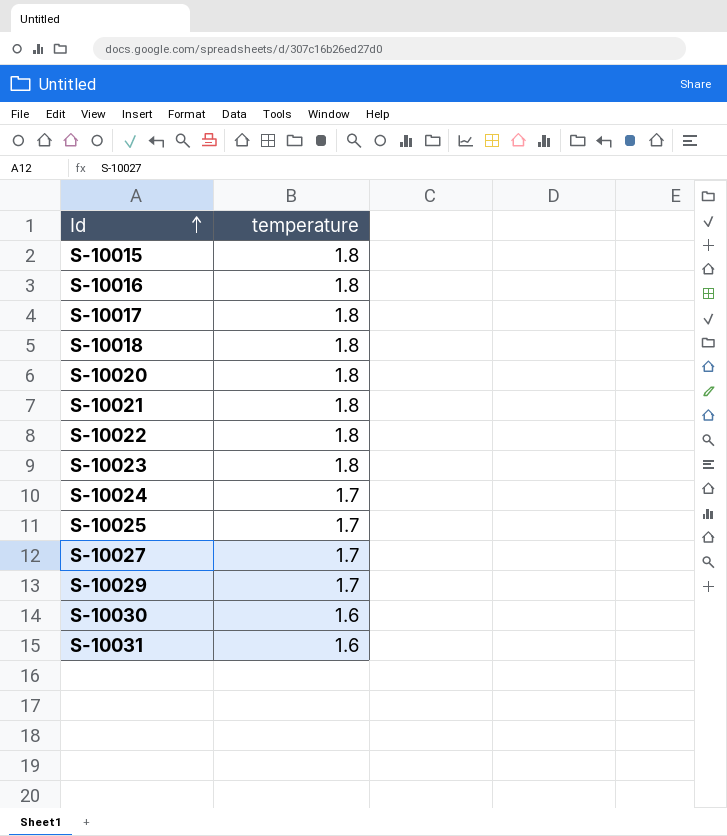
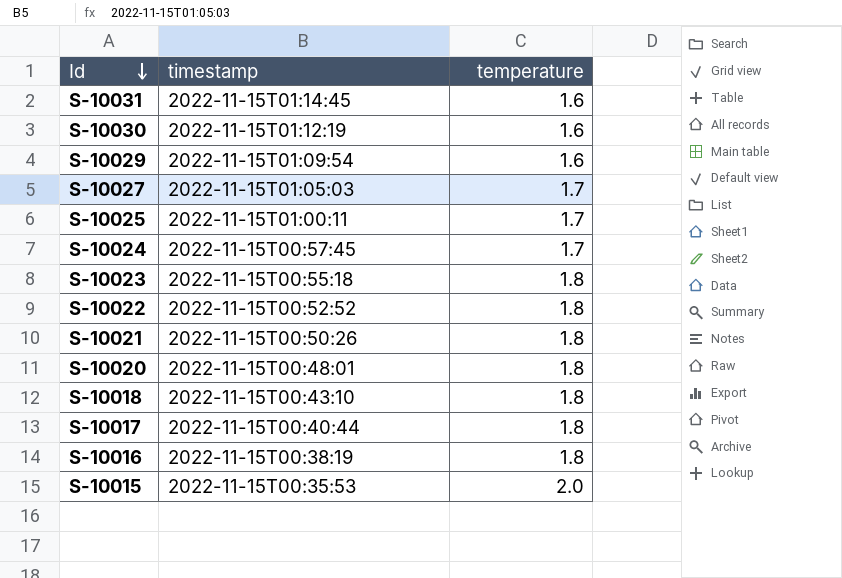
row order: Id ascending -> Id descending
column timestamp | position: none -> 2
S-10029 | temperature: 1.7 -> 1.6
S-10015 | temperature: 1.8 -> 2.0

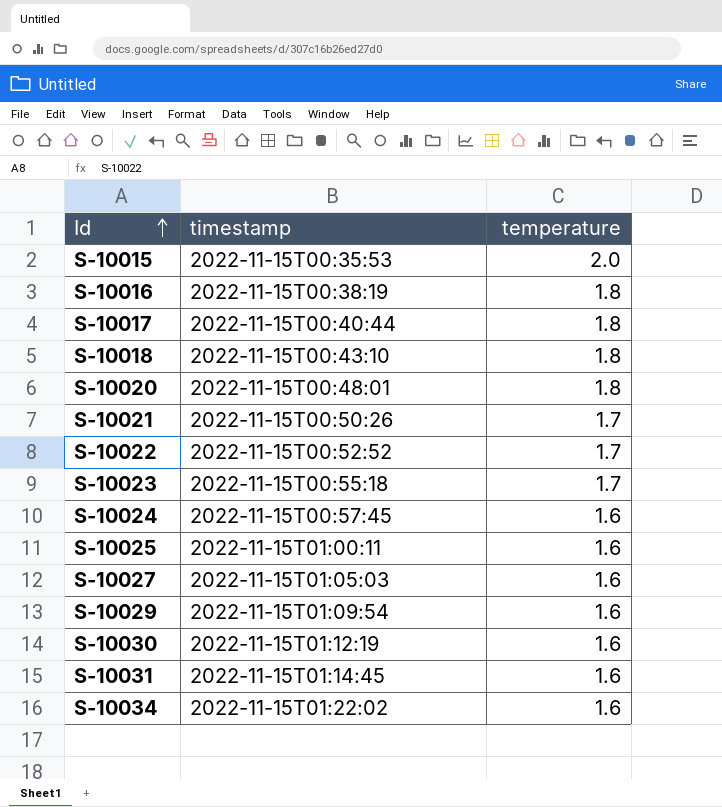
row order: Id descending -> Id ascending
S-10021 | temperature: 1.8 -> 1.7
S-10022 | temperature: 1.8 -> 1.7
S-10023 | temperature: 1.8 -> 1.7
S-10024 | temperature: 1.7 -> 1.6
S-10025 | temperature: 1.7 -> 1.6
S-10027 | temperature: 1.7 -> 1.6
row S-10034: none -> 2022-11-15T01:22:02 | 1.6

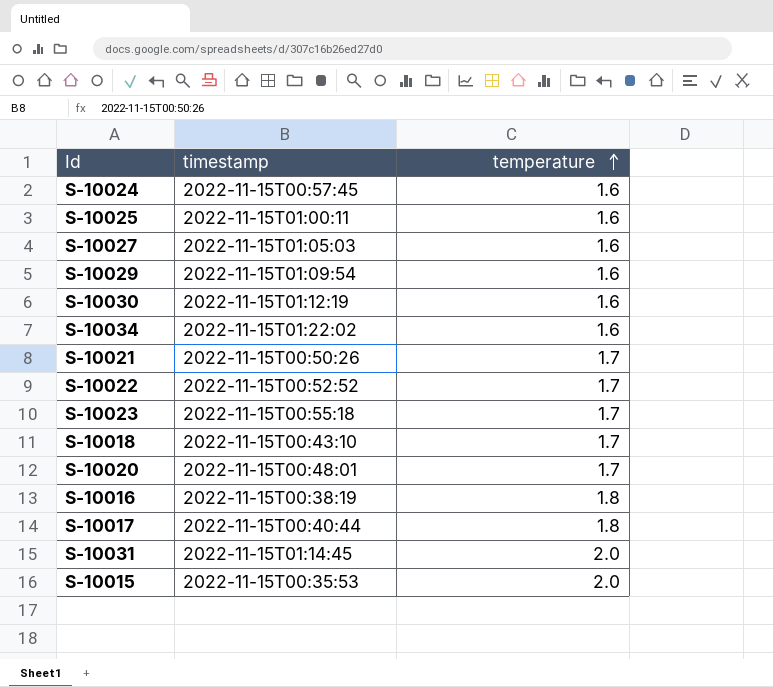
row order: Id ascending -> temperature ascending
S-10018 | temperature: 1.8 -> 1.7
S-10020 | temperature: 1.8 -> 1.7
S-10031 | temperature: 1.6 -> 2.0

